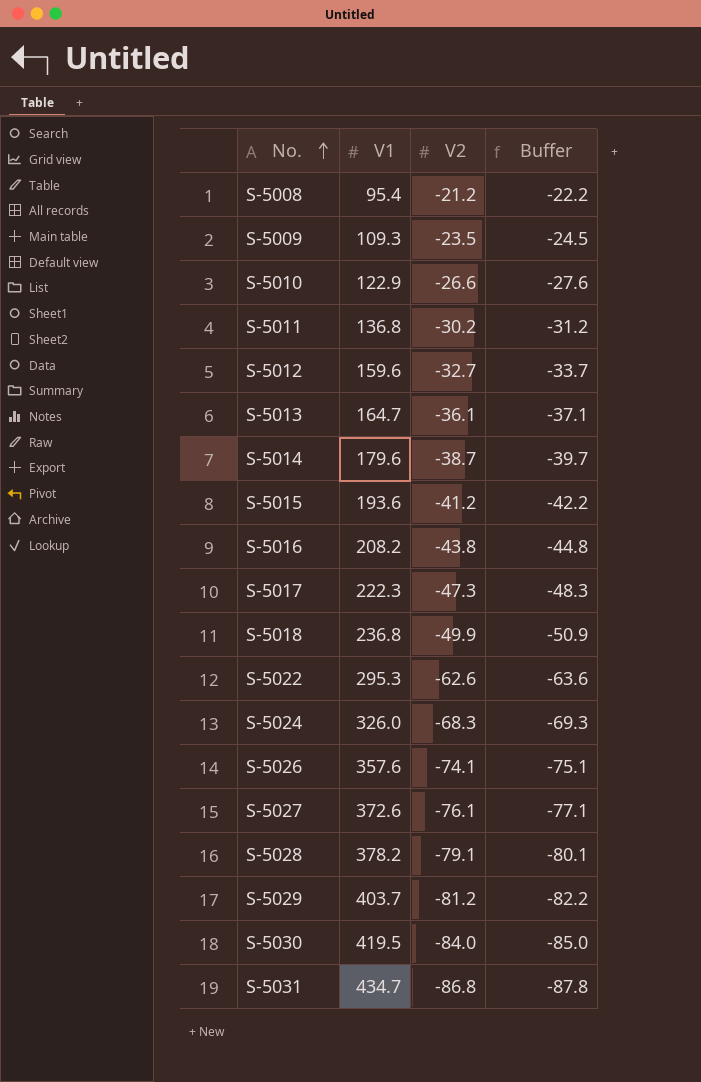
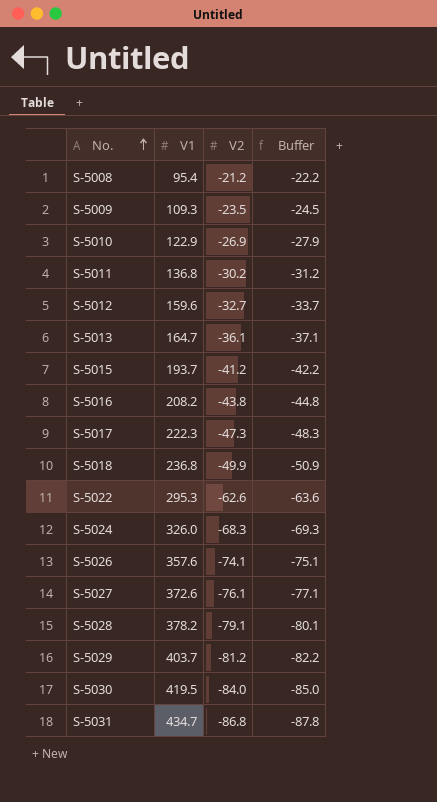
row S-5014: 179.6 | -38.7 | -39.7 -> none
S-5010 | V2: -26.6 -> -26.9
S-5010 | Buffer: -27.6 -> -27.9
S-5015 | V1: 193.6 -> 193.7

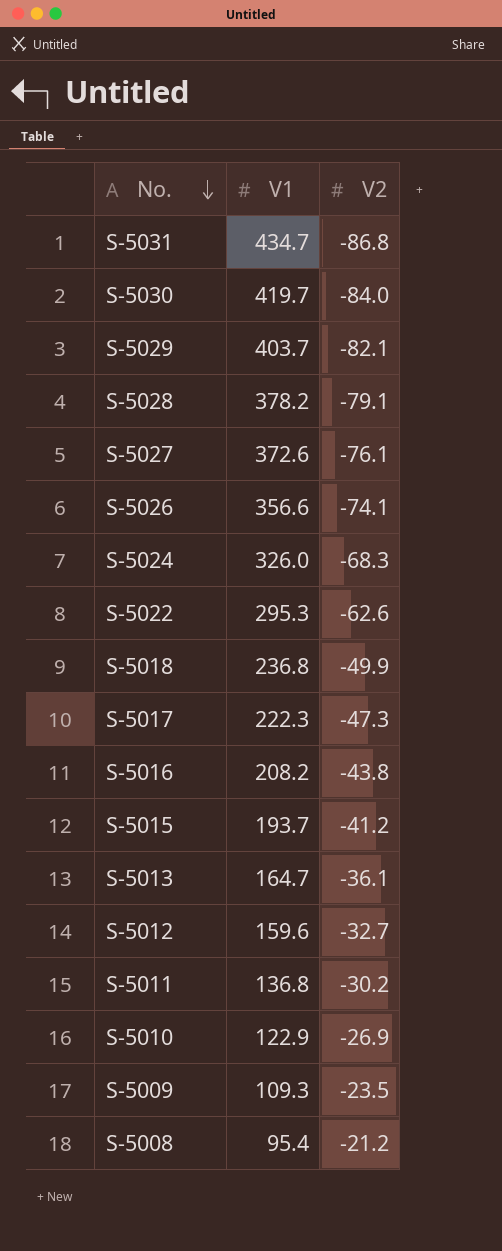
row order: No. ascending -> No. descending
column Buffer | formula: [V2] - 1 -> none
S-5030 | V1: 419.5 -> 419.7
S-5029 | V2: -81.2 -> -82.1
S-5026 | V1: 357.6 -> 356.6

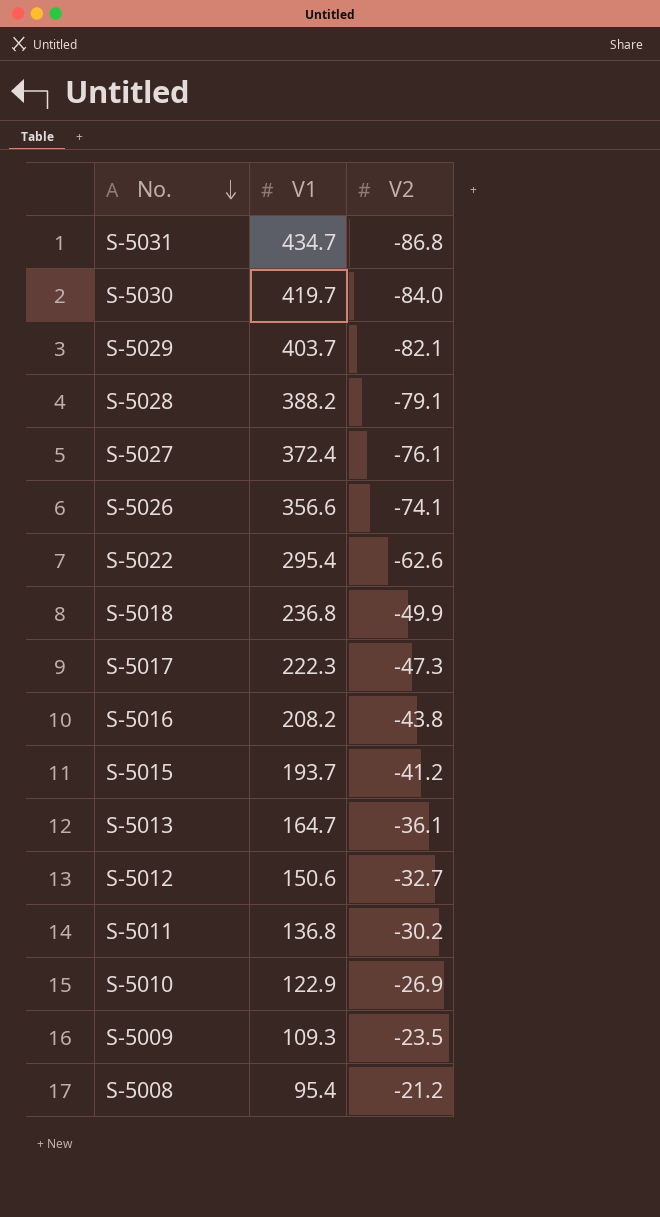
row S-5024: 326.0 | -68.3 -> none
S-5028 | V1: 378.2 -> 388.2
S-5027 | V1: 372.6 -> 372.4
S-5022 | V1: 295.3 -> 295.4
S-5012 | V1: 159.6 -> 150.6

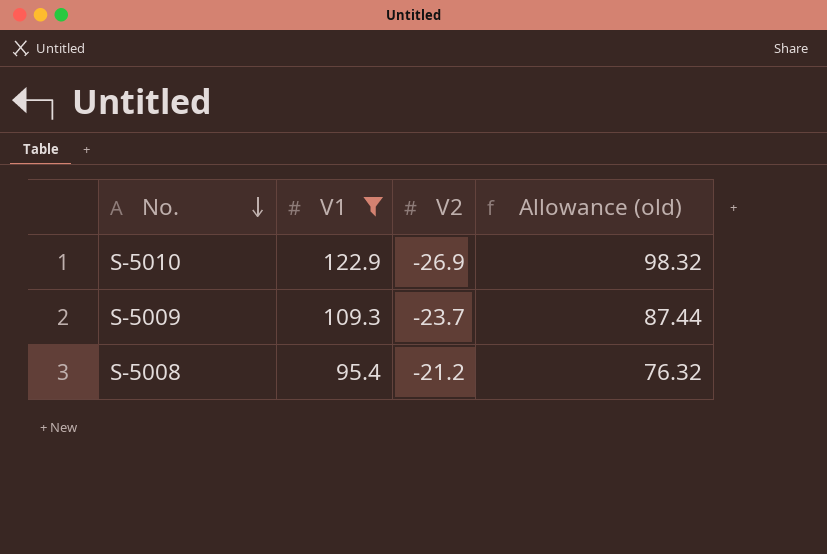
filter: none -> V1 <= 122.9
column Allowance (old) | formula: none -> [V1] * 0.8
S-5009 | V2: -23.5 -> -23.7

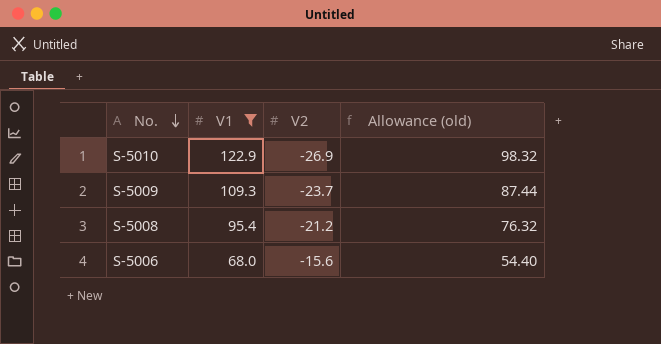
row S-5006: none -> 68.0 | -15.6 | 54.40

